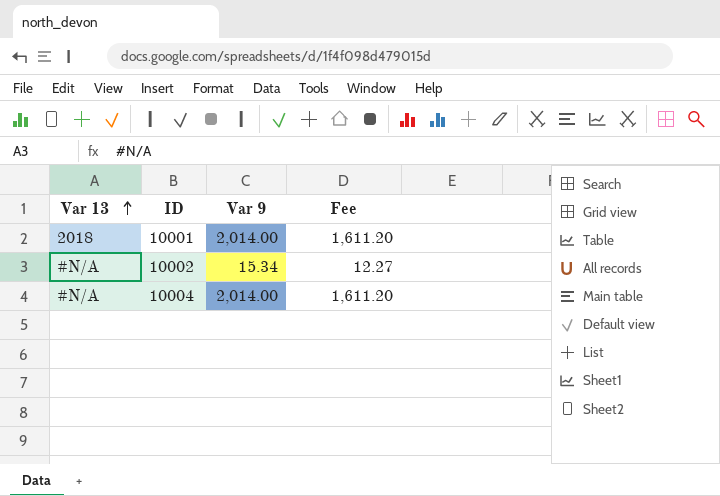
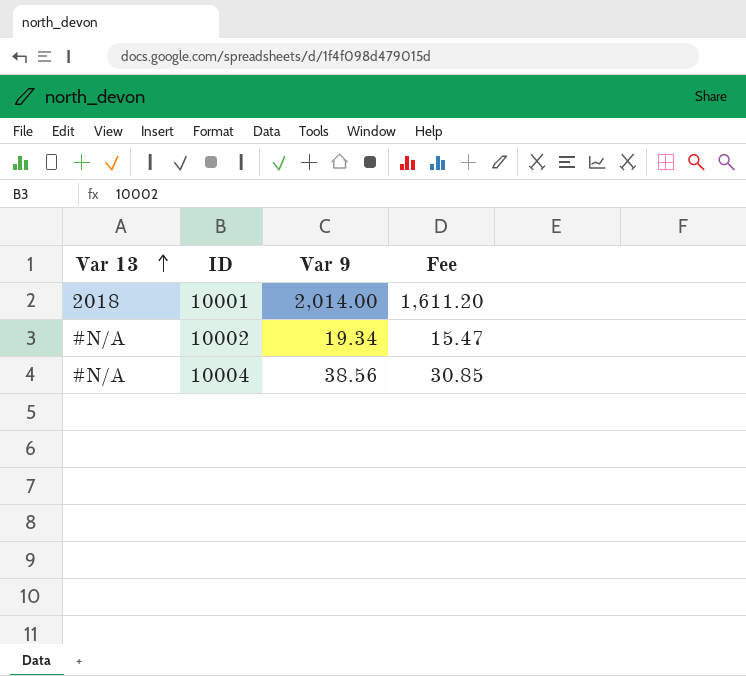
10002 | Var 9: 15.34 -> 19.34
10002 | Fee: 12.27 -> 15.47
10004 | Var 9: 2,014.00 -> 38.56
10004 | Fee: 1,611.20 -> 30.85

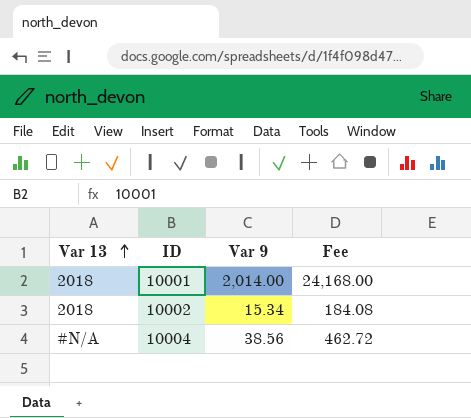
column Fee | formula: [Var 9] * 0.8 -> [Var 9] * 12
10002 | Var 13: #N/A -> 2018
10002 | Var 9: 19.34 -> 15.34

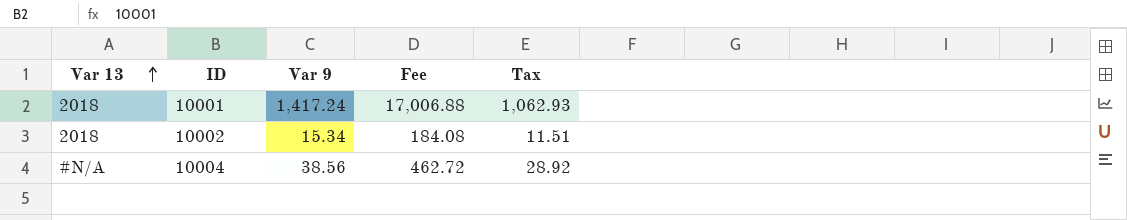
column Tax | formula: none -> [Var 9] * 0.75
10001 | Var 9: 2,014.00 -> 1,417.24
10001 | Fee: 24,168.00 -> 17,006.88

